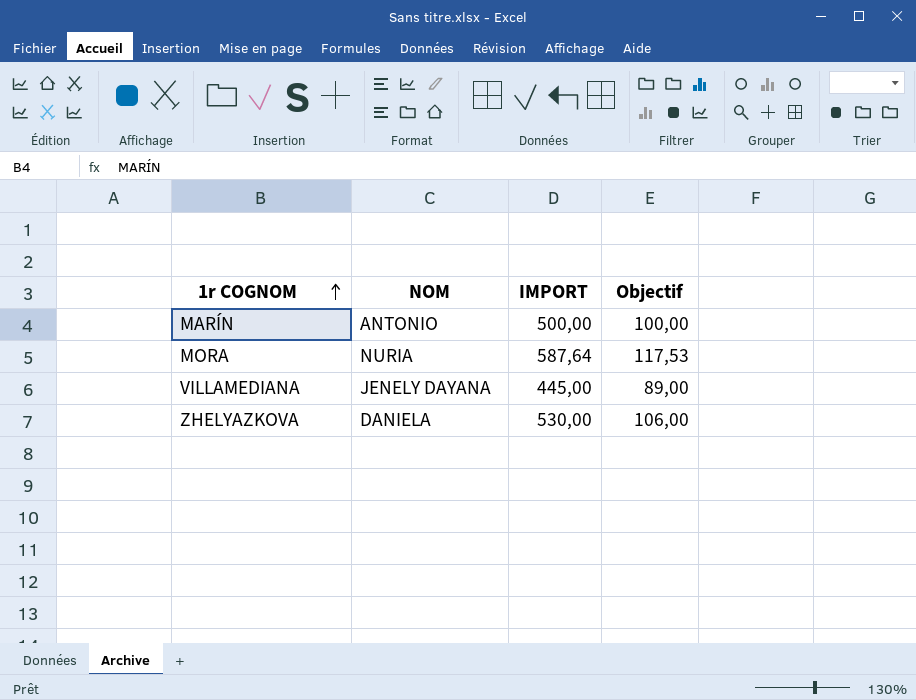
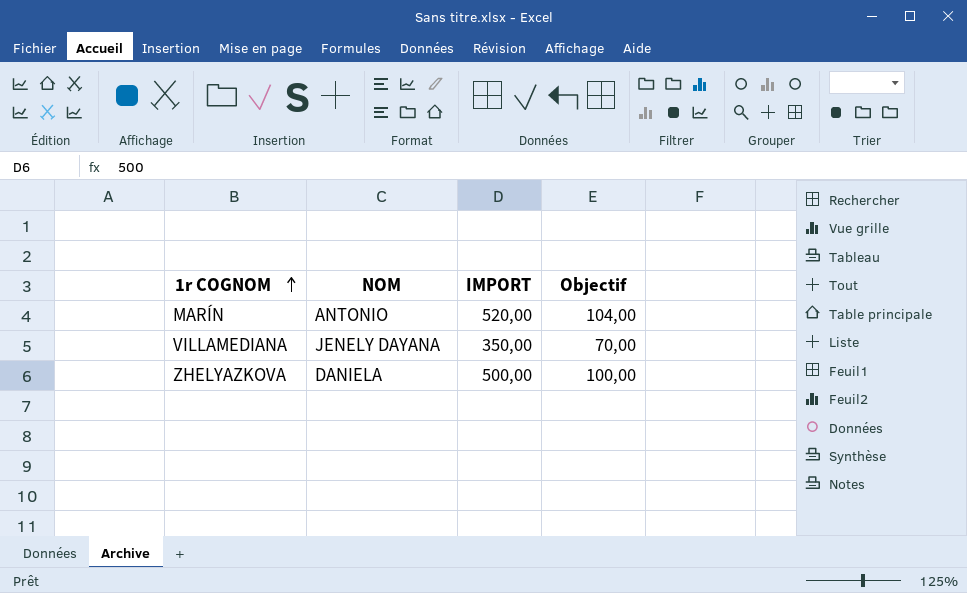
row MORA: NURIA | 587,64 | 117,53 -> none
MARÍN | IMPORT: 500,00 -> 520,00
MARÍN | Objectif: 100,00 -> 104,00
VILLAMEDIANA | IMPORT: 445,00 -> 350,00
VILLAMEDIANA | Objectif: 89,00 -> 70,00
ZHELYAZKOVA | IMPORT: 530,00 -> 500,00
ZHELYAZKOVA | Objectif: 106,00 -> 100,00

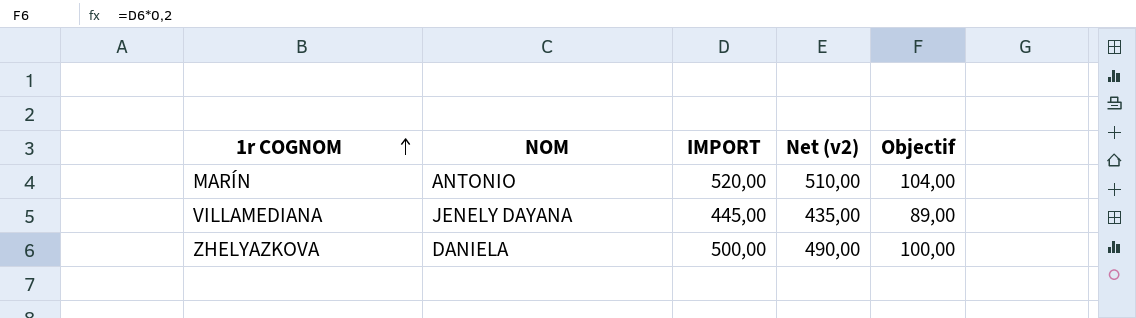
column Net (v2) | formula: none -> [IMPORT] - 10
VILLAMEDIANA | IMPORT: 350,00 -> 445,00
VILLAMEDIANA | Objectif: 70,00 -> 89,00

